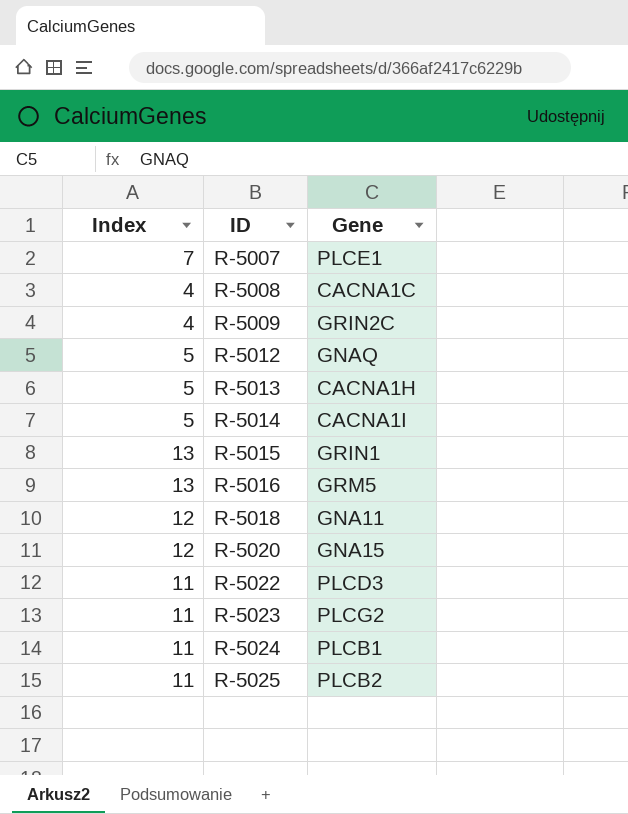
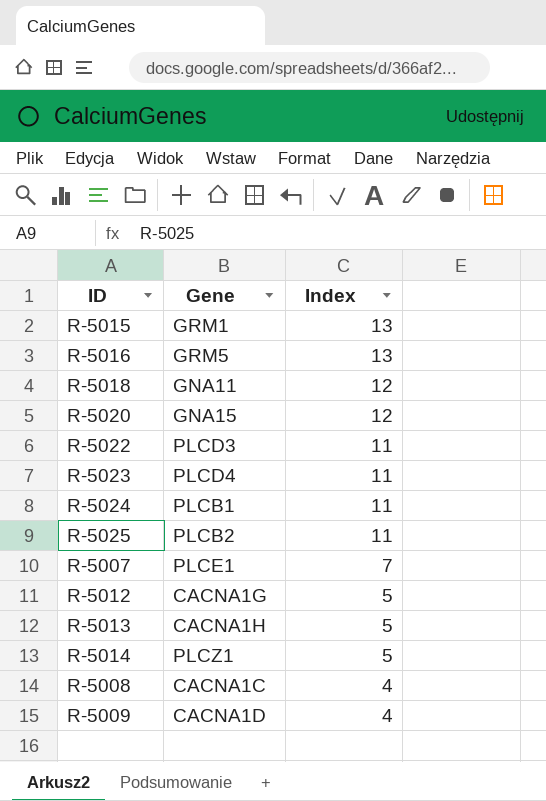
row order: ID ascending -> Index descending
column Index | position: 1 -> 3
R-5015 | Gene: GRIN1 -> GRM1
R-5023 | Gene: PLCG2 -> PLCD4
R-5012 | Gene: GNAQ -> CACNA1G
R-5014 | Gene: CACNA1I -> PLCZ1
R-5009 | Gene: GRIN2C -> CACNA1D

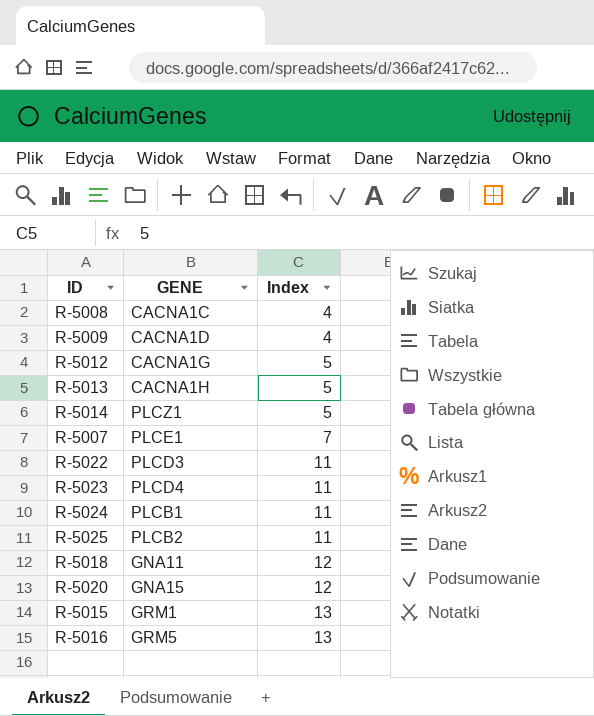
row order: Index descending -> Index ascending
column name: Gene -> GENE

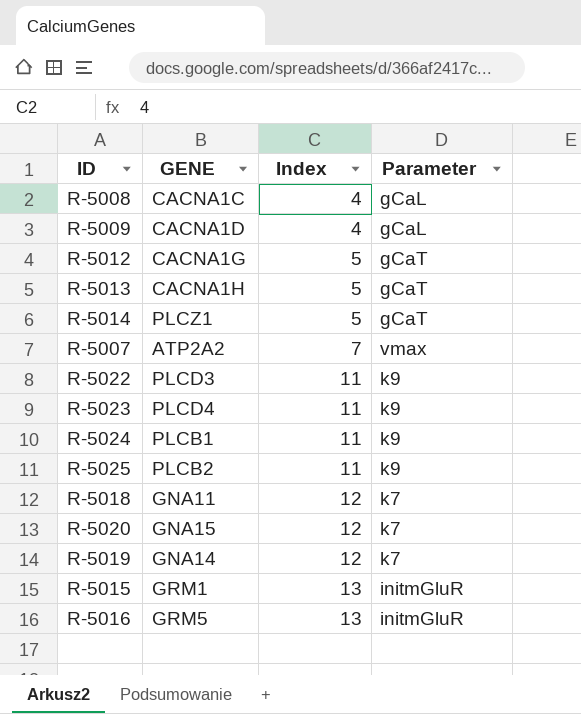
column Parameter | position: none -> 4
R-5007 | GENE: PLCE1 -> ATP2A2
row R-5019: none -> GNA14 | 12 | k7

